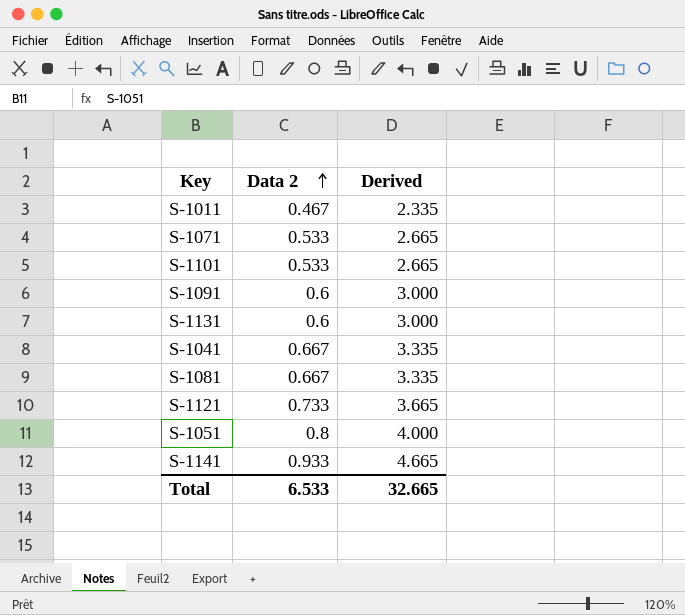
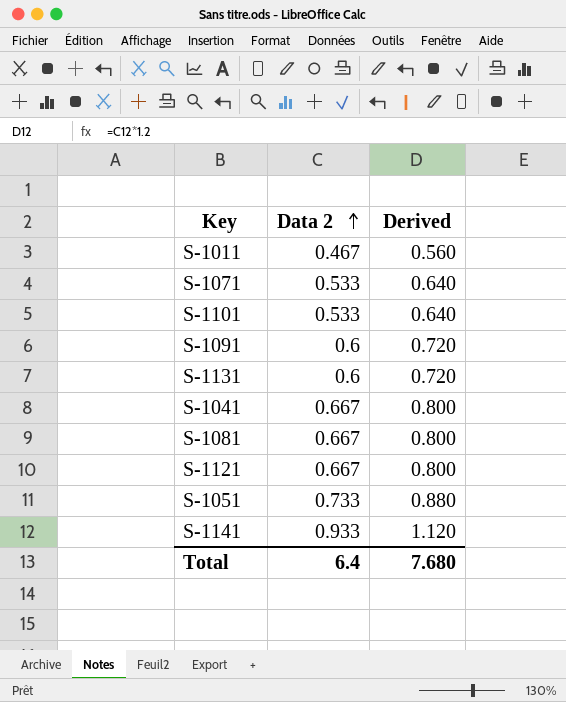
column Derived | formula: [Data 2] * 5 -> [Data 2] * 1.2
S-1121 | Data 2: 0.733 -> 0.667
S-1051 | Data 2: 0.8 -> 0.733
Total | Data 2: 6.533 -> 6.4
Total | Derived: 32.665 -> 7.680

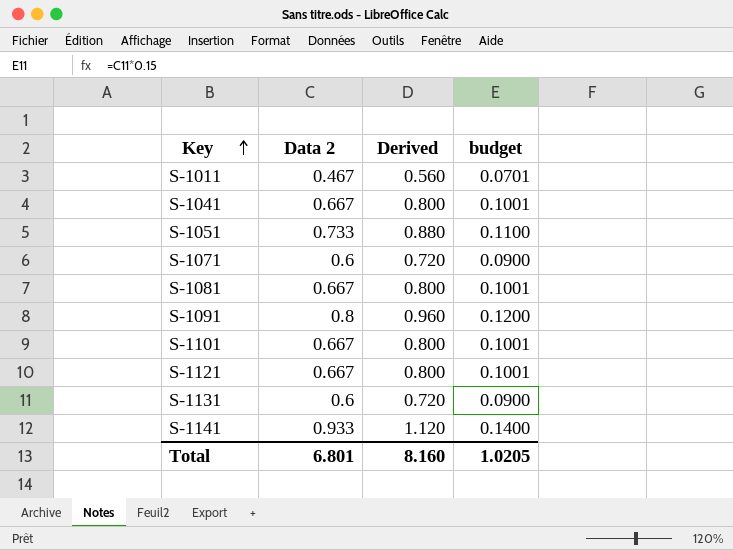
row order: Data 2 ascending -> Key ascending
column budget | formula: none -> [Data 2] * 0.15
S-1071 | Data 2: 0.533 -> 0.6
S-1071 | Derived: 0.640 -> 0.720
S-1091 | Data 2: 0.6 -> 0.8
S-1091 | Derived: 0.720 -> 0.960
S-1101 | Data 2: 0.533 -> 0.667
S-1101 | Derived: 0.640 -> 0.800
Total | Data 2: 6.4 -> 6.801
Total | Derived: 7.680 -> 8.160

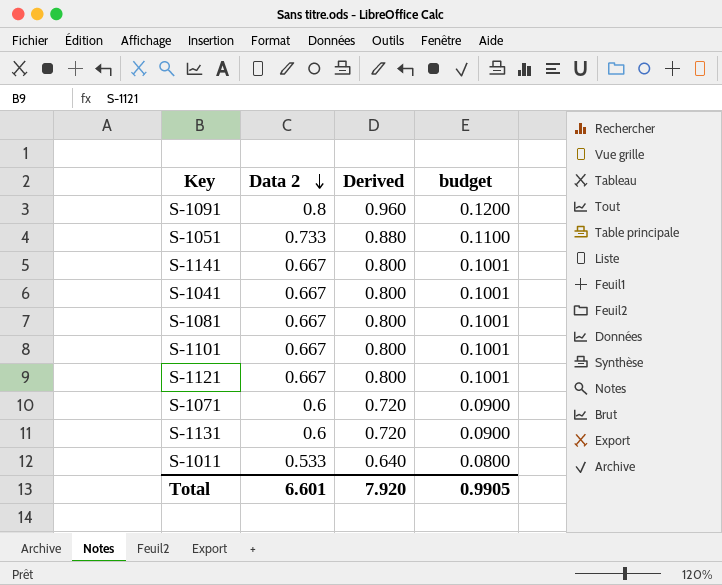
row order: Key ascending -> Data 2 descending
S-1141 | Data 2: 0.933 -> 0.667
S-1141 | Derived: 1.120 -> 0.800
S-1141 | budget: 0.1400 -> 0.1001
S-1011 | Data 2: 0.467 -> 0.533
S-1011 | Derived: 0.560 -> 0.640
S-1011 | budget: 0.0701 -> 0.0800
Total | Data 2: 6.801 -> 6.601
Total | Derived: 8.160 -> 7.920
Total | budget: 1.0205 -> 0.9905

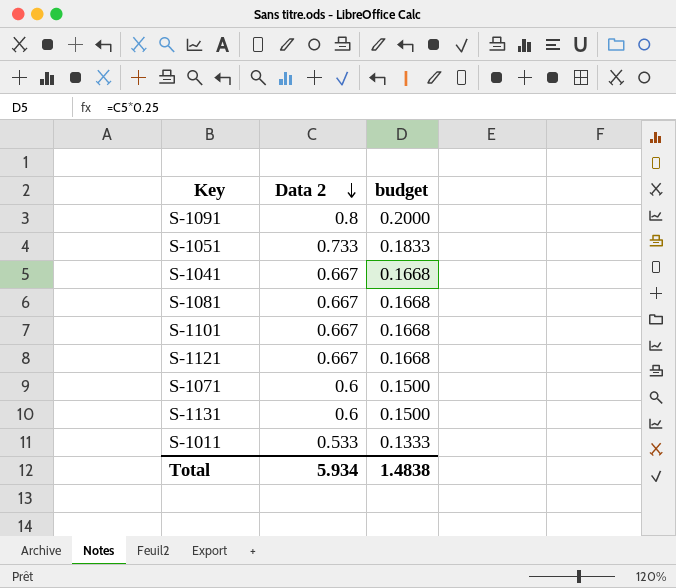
column Derived | formula: [Data 2] * 1.2 -> none
column budget | formula: [Data 2] * 0.15 -> [Data 2] * 0.25
row S-1141: 0.667 | 0.800 | 0.1001 -> none
Total | Data 2: 6.601 -> 5.934
Total | budget: 0.9905 -> 1.4838

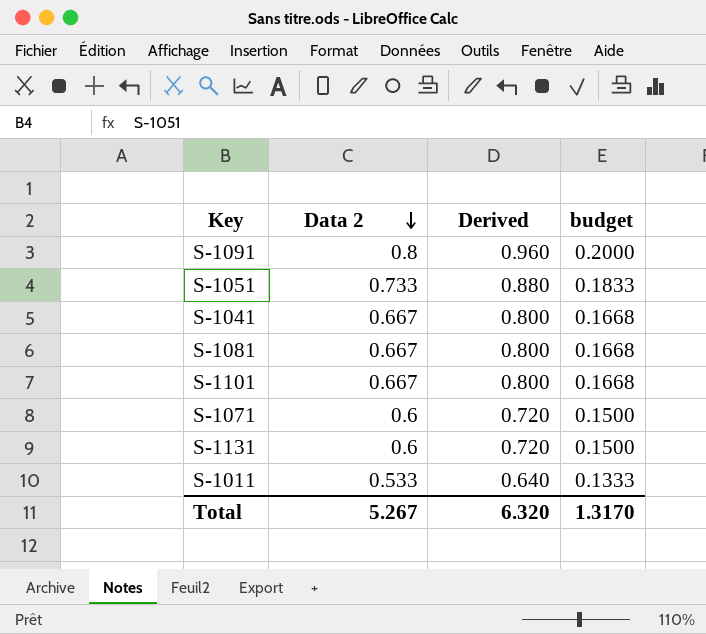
column Derived | formula: none -> [Data 2] * 1.2
row S-1121: 0.667 | 0.1668 -> none
Total | Data 2: 5.934 -> 5.267
Total | budget: 1.4838 -> 1.3170

